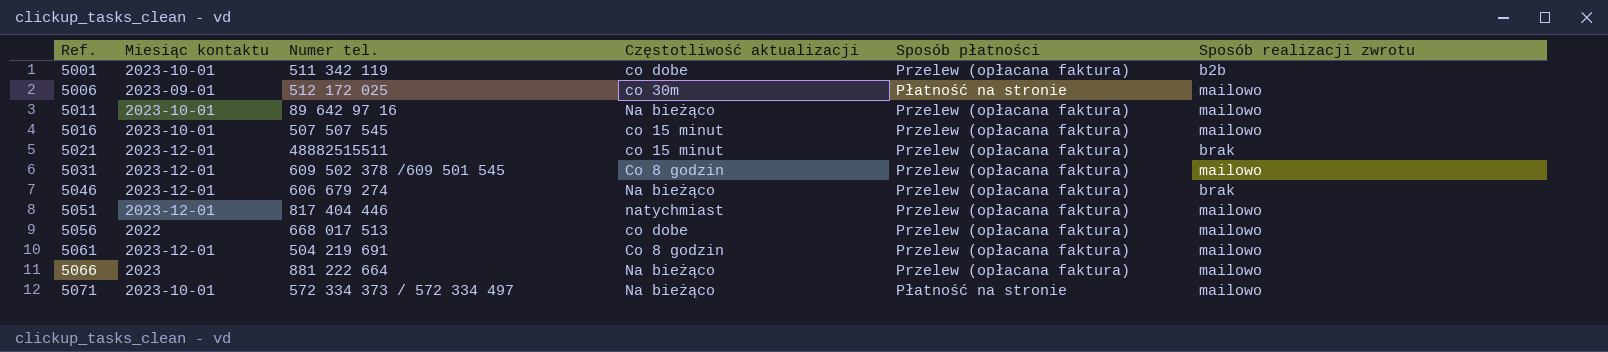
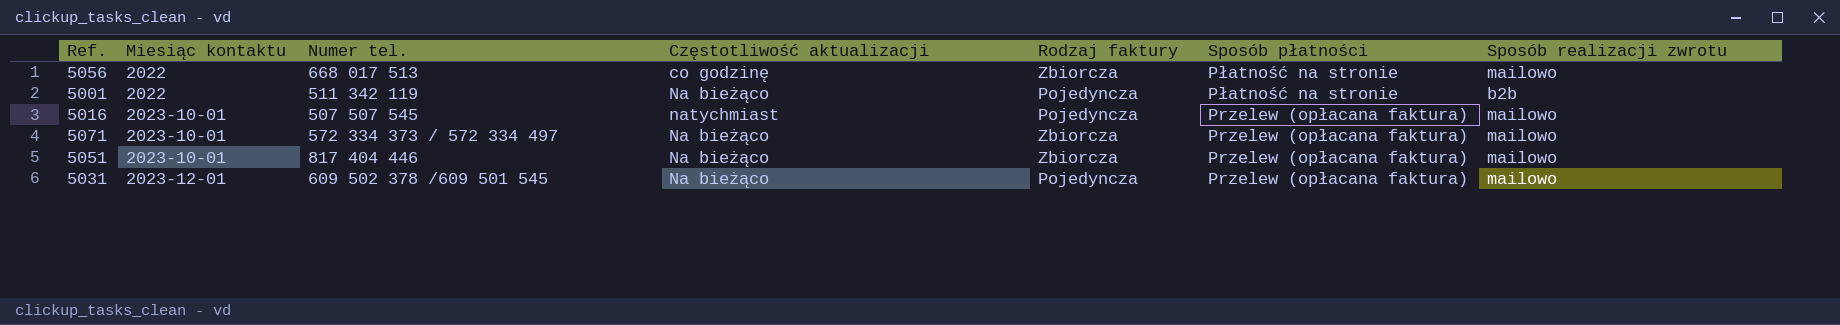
row order: Ref. ascending -> Miesiąc kontaktu ascending
column Rodzaj faktury | position: none -> 5
row 5006: 2023-09-01 | 512 172 025 | co 30m | Płatność na stronie | mailowo -> none
row 5011: 2023-10-01 | 89 642 97 16 | Na bieżąco | Przelew (opłacana faktura) | mailowo -> none
row 5021: 2023-12-01 | 48882515511 | co 15 minut | Przelew (opłacana faktura) | brak -> none
row 5046: 2023-12-01 | 606 679 274 | Na bieżąco | Przelew (opłacana faktura) | brak -> none
row 5061: 2023-12-01 | 504 219 691 | Co 8 godzin | Przelew (opłacana faktura) | mailowo -> none
row 5066: 2023 | 881 222 664 | Na bieżąco | Przelew (opłacana faktura) | mailowo -> none
5056 | Częstotliwość aktualizacji: co dobe -> co godzinę
5056 | Sposób płatności: Przelew (opłacana faktura) -> Płatność na stronie
5001 | Miesiąc kontaktu: 2023-10-01 -> 2022
5001 | Częstotliwość aktualizacji: co dobe -> Na bieżąco
5001 | Sposób płatności: Przelew (opłacana faktura) -> Płatność na stronie
5016 | Częstotliwość aktualizacji: co 15 minut -> natychmiast
5071 | Sposób płatności: Płatność na stronie -> Przelew (opłacana faktura)
5051 | Miesiąc kontaktu: 2023-12-01 -> 2023-10-01
5051 | Częstotliwość aktualizacji: natychmiast -> Na bieżąco
5031 | Częstotliwość aktualizacji: Co 8 godzin -> Na bieżąco

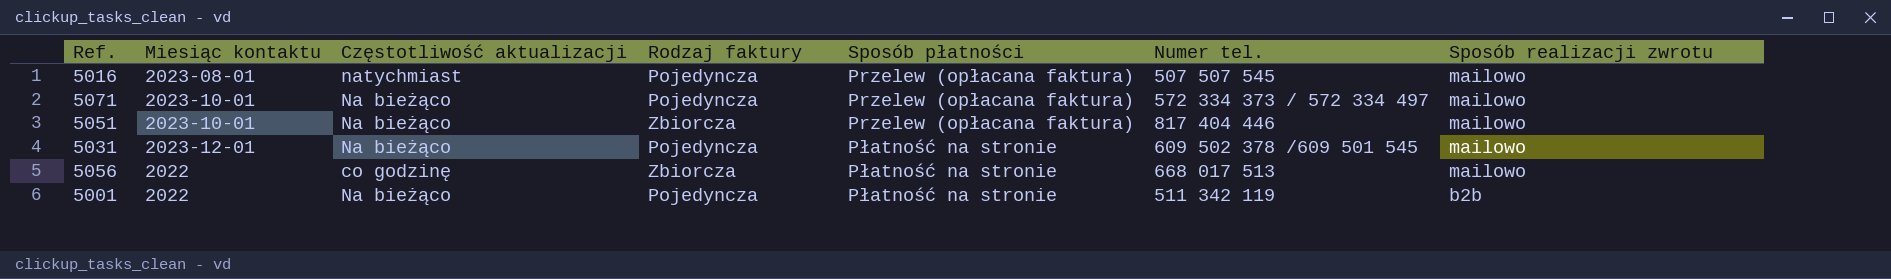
row order: Miesiąc kontaktu ascending -> Sposób płatności ascending
column Numer tel. | position: 3 -> 6
5016 | Miesiąc kontaktu: 2023-10-01 -> 2023-08-01
5071 | Rodzaj faktury: Zbiorcza -> Pojedyncza
5031 | Sposób płatności: Przelew (opłacana faktura) -> Płatność na stronie

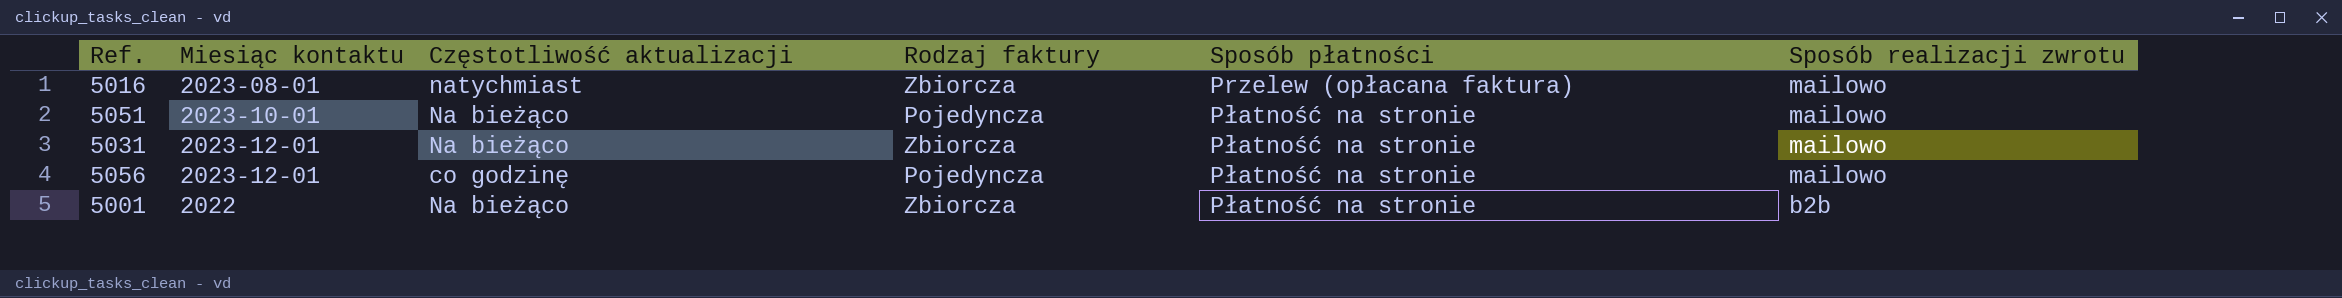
column Numer tel. | position: 6 -> none
row 5071: 2023-10-01 | Na bieżąco | Pojedyncza | Przelew (opłacana faktura) | 572 334 373 / 572 334 497 | mailowo -> none
5016 | Rodzaj faktury: Pojedyncza -> Zbiorcza
5051 | Rodzaj faktury: Zbiorcza -> Pojedyncza
5051 | Sposób płatności: Przelew (opłacana faktura) -> Płatność na stronie
5031 | Rodzaj faktury: Pojedyncza -> Zbiorcza
5056 | Miesiąc kontaktu: 2022 -> 2023-12-01
5056 | Rodzaj faktury: Zbiorcza -> Pojedyncza
5001 | Rodzaj faktury: Pojedyncza -> Zbiorcza

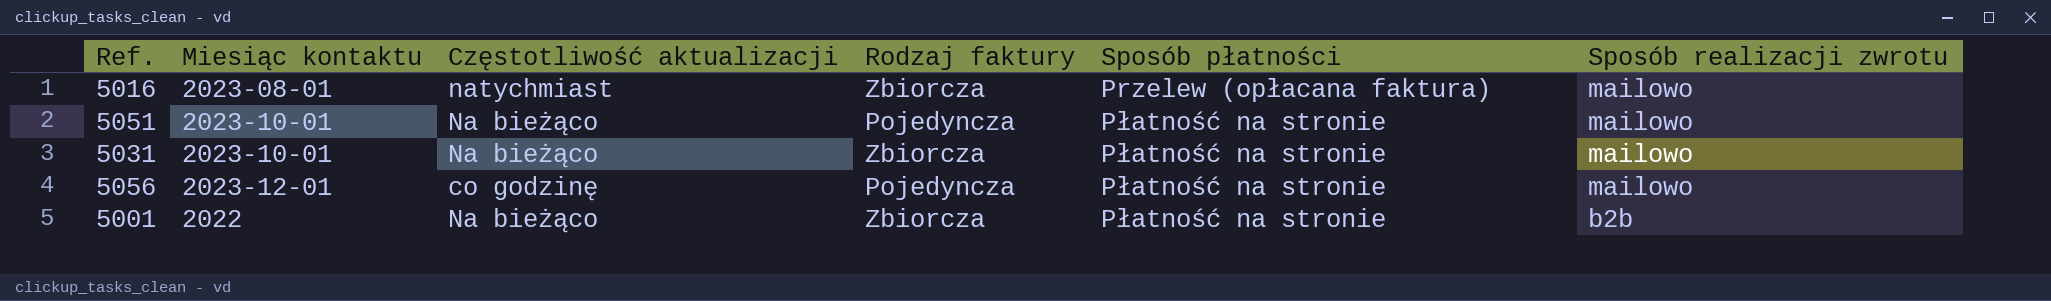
5031 | Miesiąc kontaktu: 2023-12-01 -> 2023-10-01

